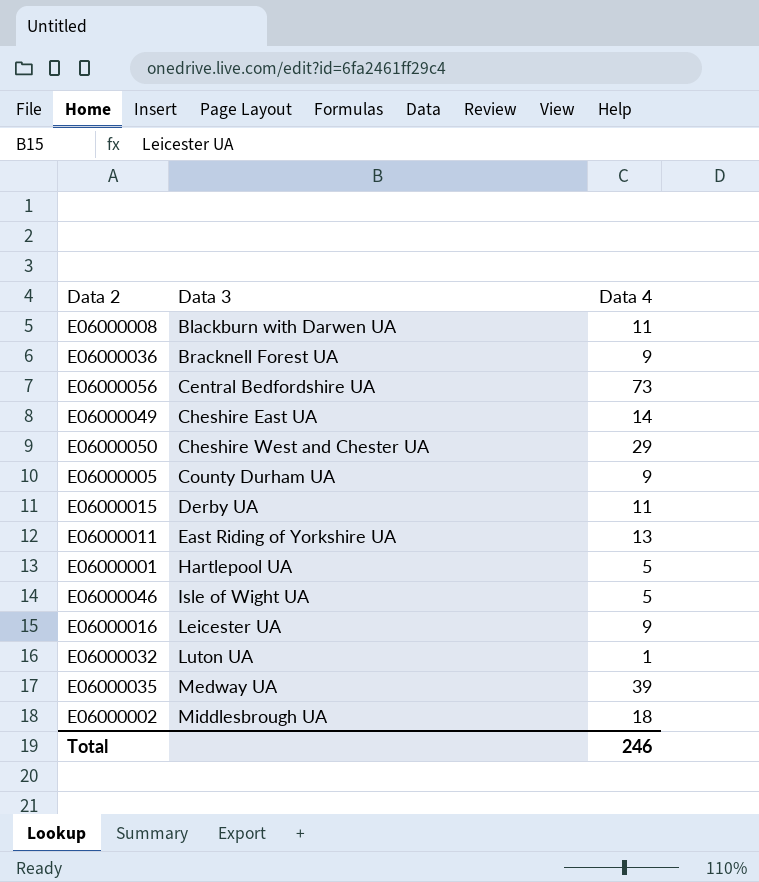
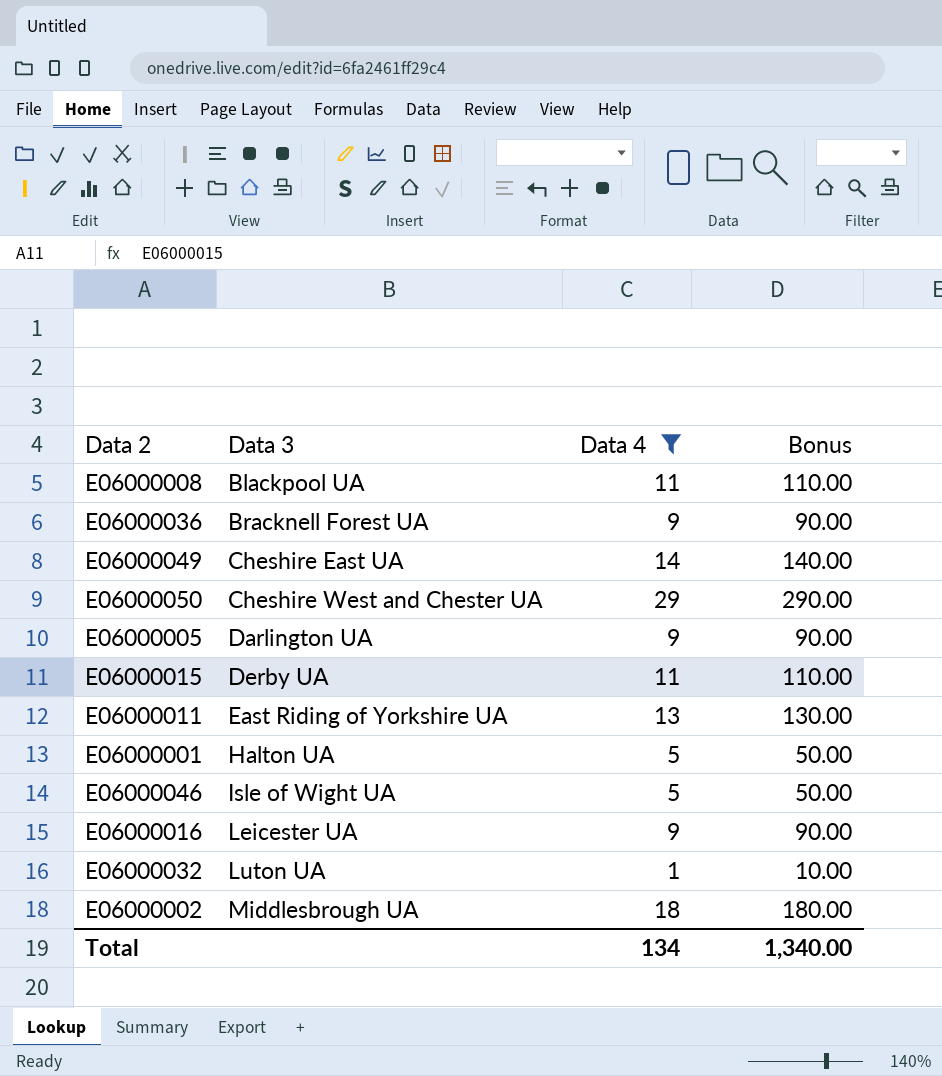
filter: none -> Data 4 <= 29
column Bonus | formula: none -> [Data 4] * 10
E06000008 | Data 3: Blackburn with Darwen UA -> Blackpool UA
E06000005 | Data 3: County Durham UA -> Darlington UA
E06000001 | Data 3: Hartlepool UA -> Halton UA
Total | Data 4: 246 -> 134

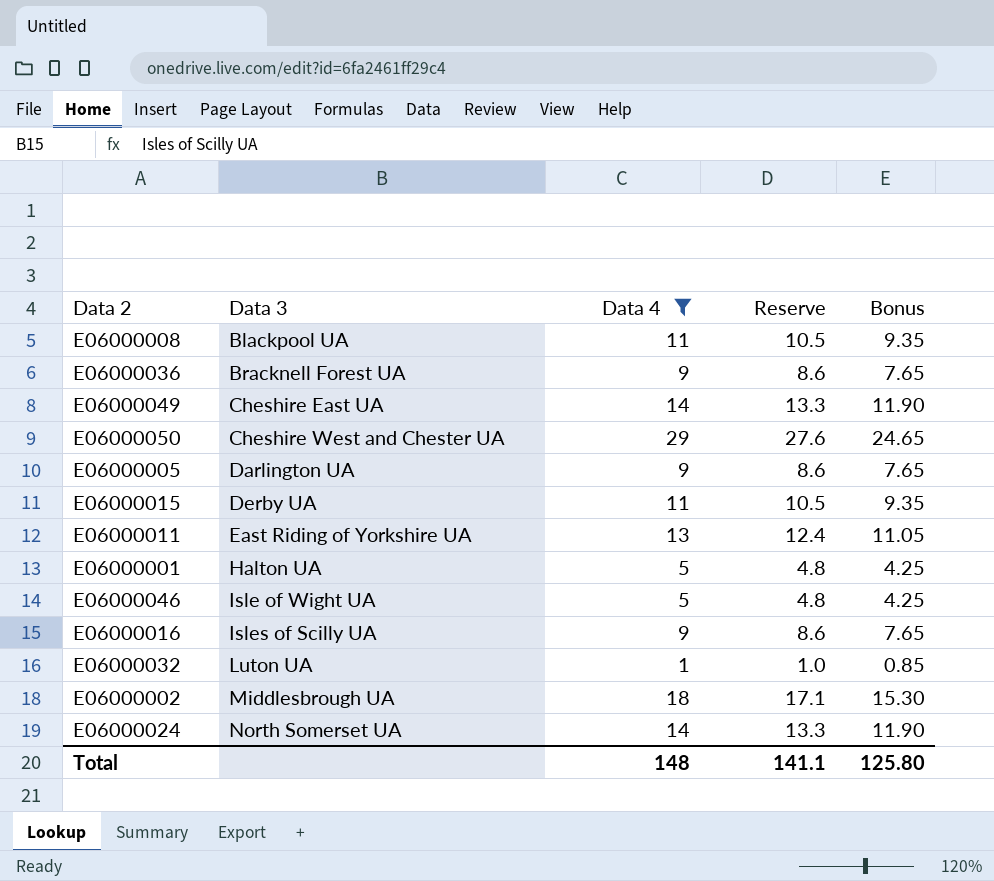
column Reserve | formula: none -> [Data 4] * 0.95
column Bonus | formula: [Data 4] * 10 -> [Data 4] * 0.85
E06000016 | Data 3: Leicester UA -> Isles of Scilly UA
row E06000024: none -> North Somerset UA | 14 | 13.3 | 11.90
Total | Data 4: 134 -> 148
Total | Bonus: 1,340.00 -> 125.80

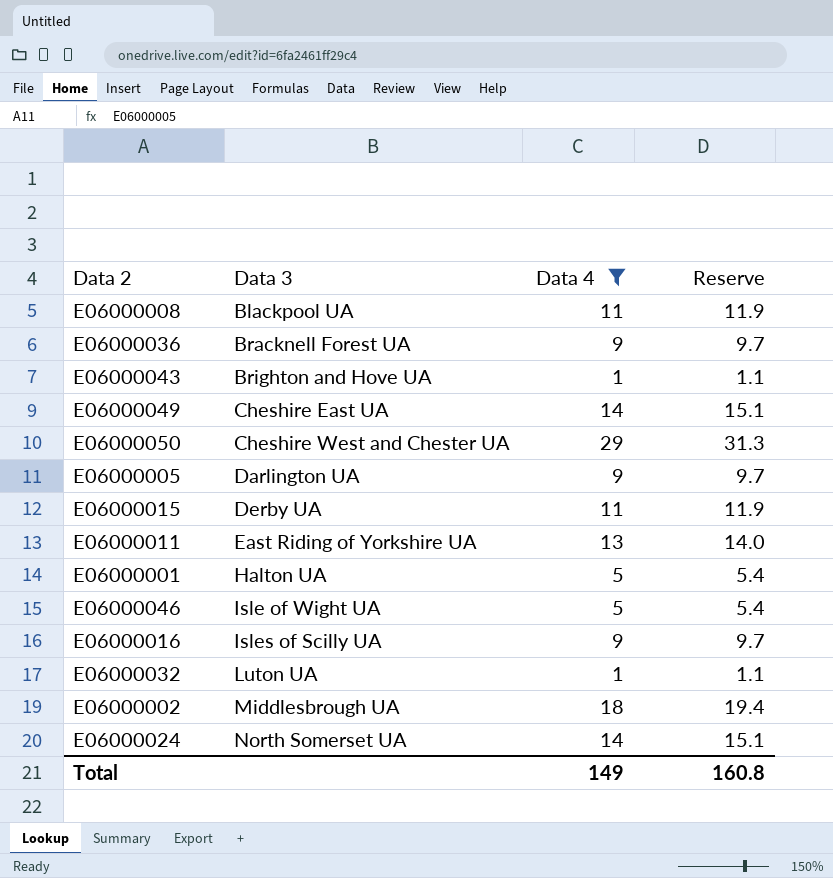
column Bonus | formula: [Data 4] * 0.85 -> none
column Reserve | formula: [Data 4] * 0.95 -> [Data 4] * 1.08
row E06000043: none -> Brighton and Hove UA | 1 | 1.1
Total | Data 4: 148 -> 149
Total | Reserve: 141.1 -> 160.8

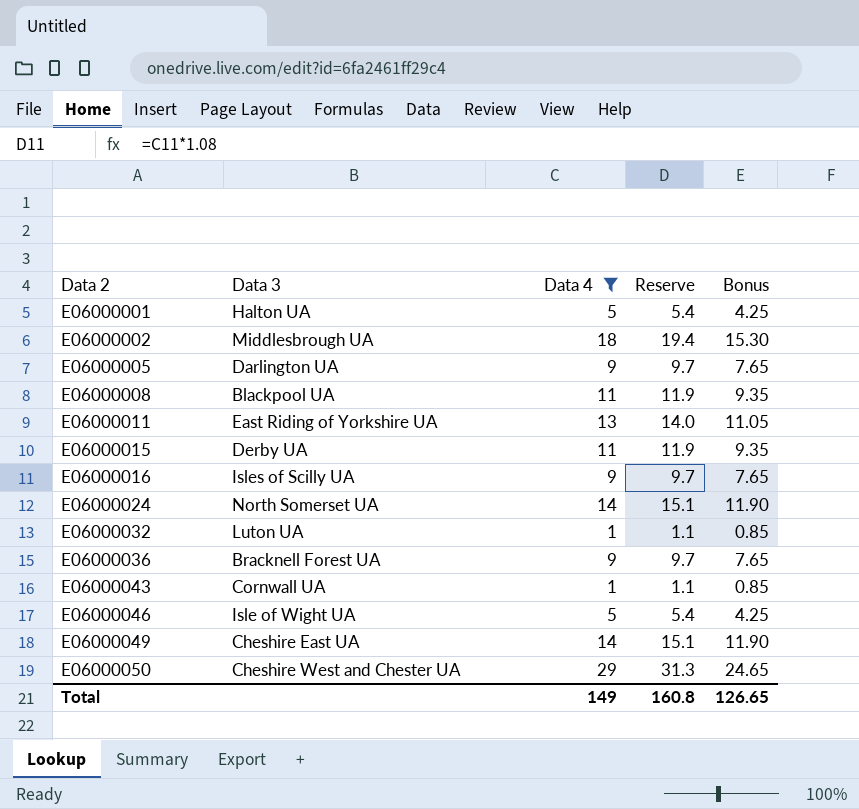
row order: Data 3 ascending -> Data 2 ascending
column Bonus | formula: none -> [Data 4] * 0.85
E06000043 | Data 3: Brighton and Hove UA -> Cornwall UA

